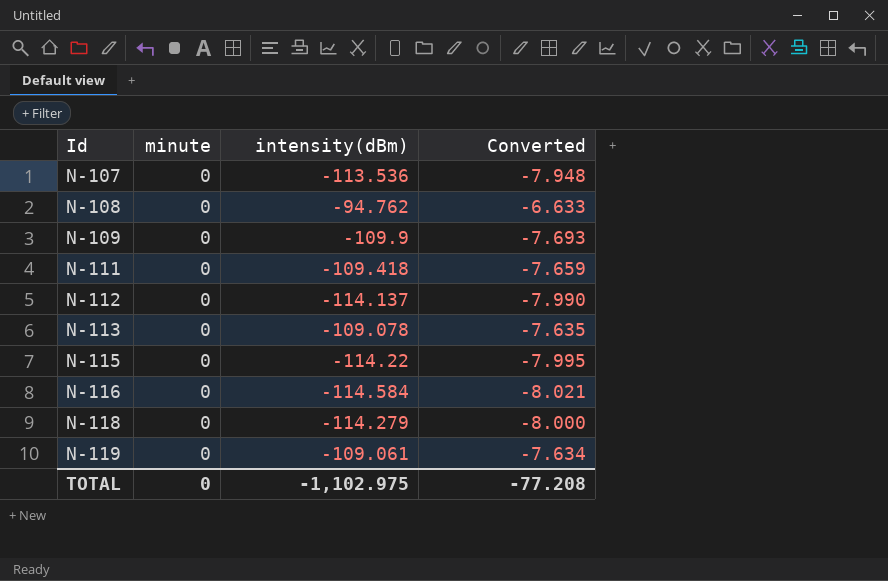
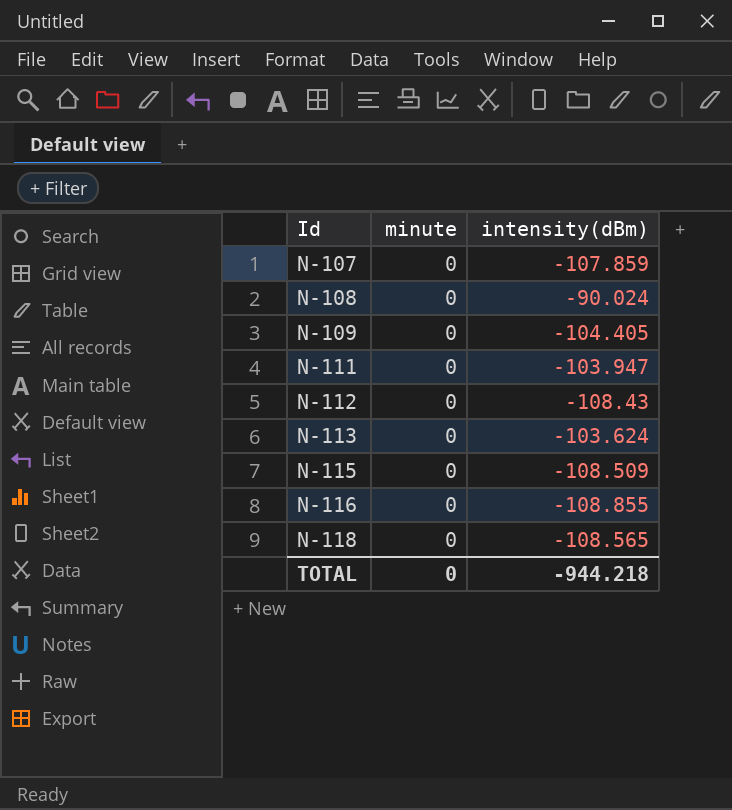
column Converted | formula: [intensity(dBm)] * 0.07 -> none
row N-119: 0 | -109.061 | -7.634 -> none
N-107 | intensity(dBm): -113.536 -> -107.859
N-108 | intensity(dBm): -94.762 -> -90.024
N-109 | intensity(dBm): -109.9 -> -104.405
N-111 | intensity(dBm): -109.418 -> -103.947
N-112 | intensity(dBm): -114.137 -> -108.43
N-113 | intensity(dBm): -109.078 -> -103.624
N-115 | intensity(dBm): -114.22 -> -108.509
N-116 | intensity(dBm): -114.584 -> -108.855
N-118 | intensity(dBm): -114.279 -> -108.565
TOTAL | intensity(dBm): -1,102.975 -> -944.218

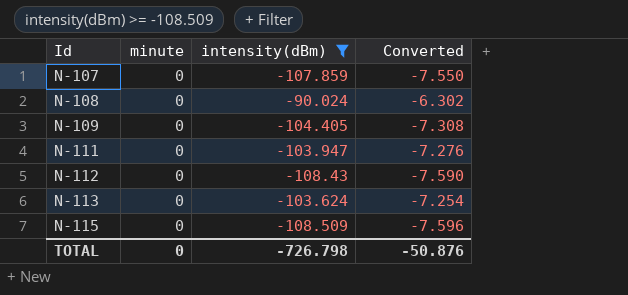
filter: none -> intensity(dBm) >= -108.509
column Converted | formula: none -> [intensity(dBm)] * 0.07
TOTAL | intensity(dBm): -944.218 -> -726.798

